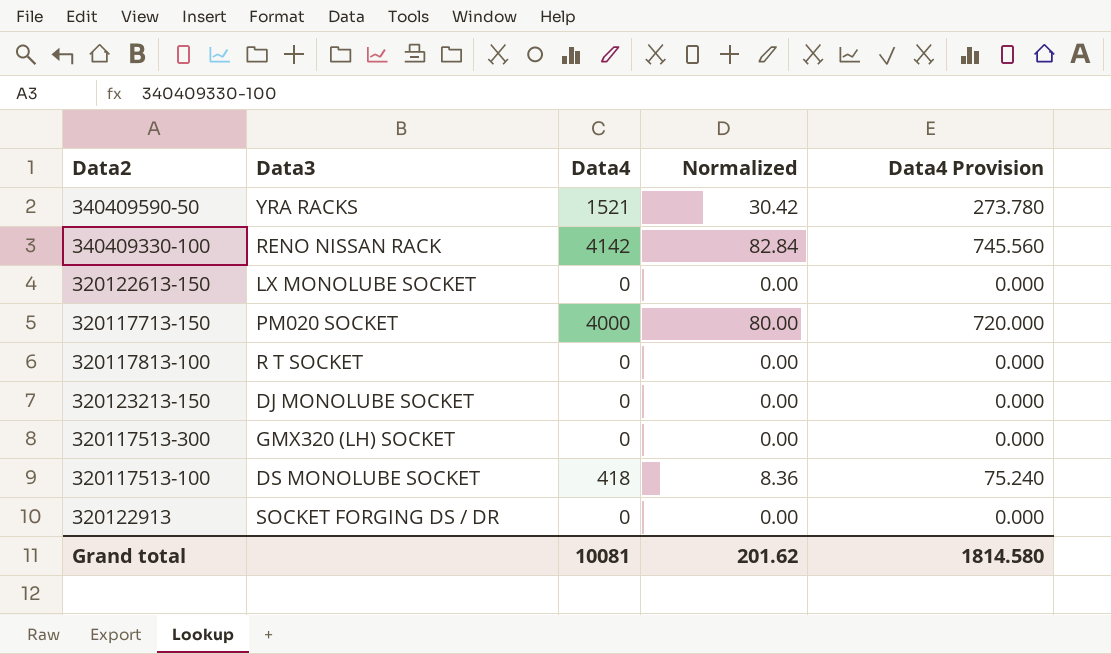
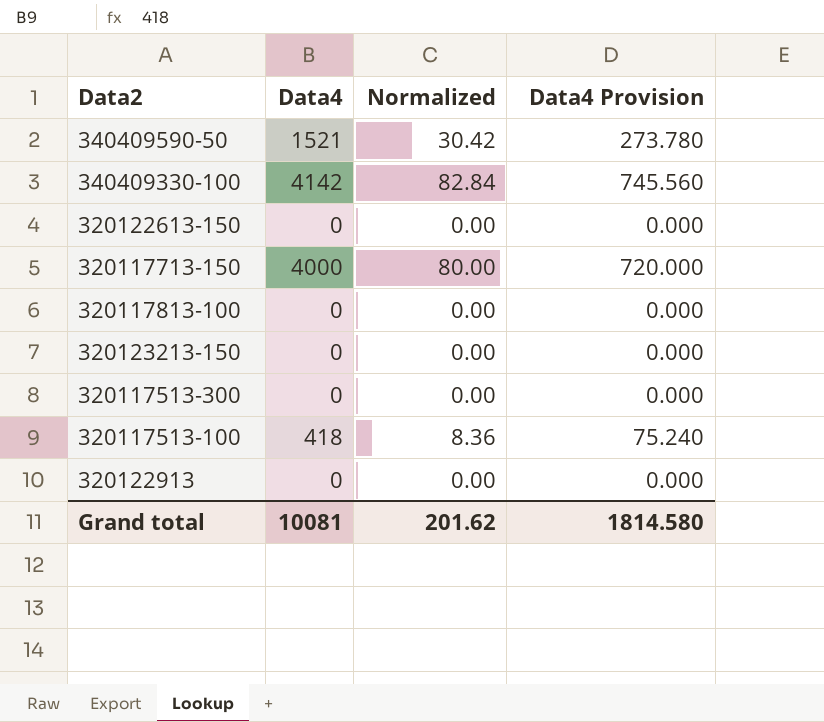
column Data3 | position: 2 -> none

